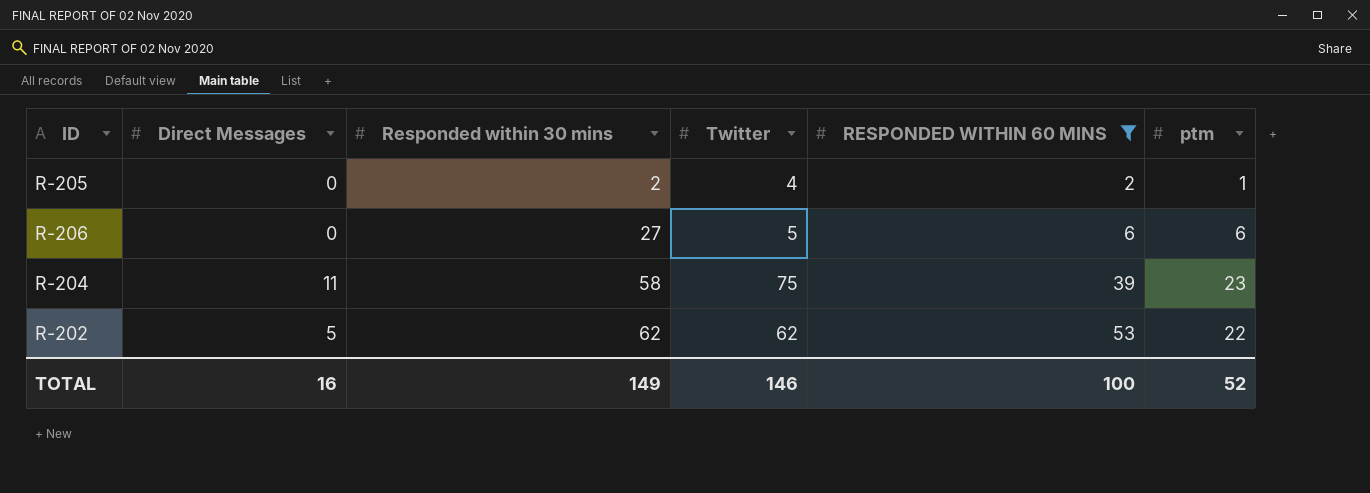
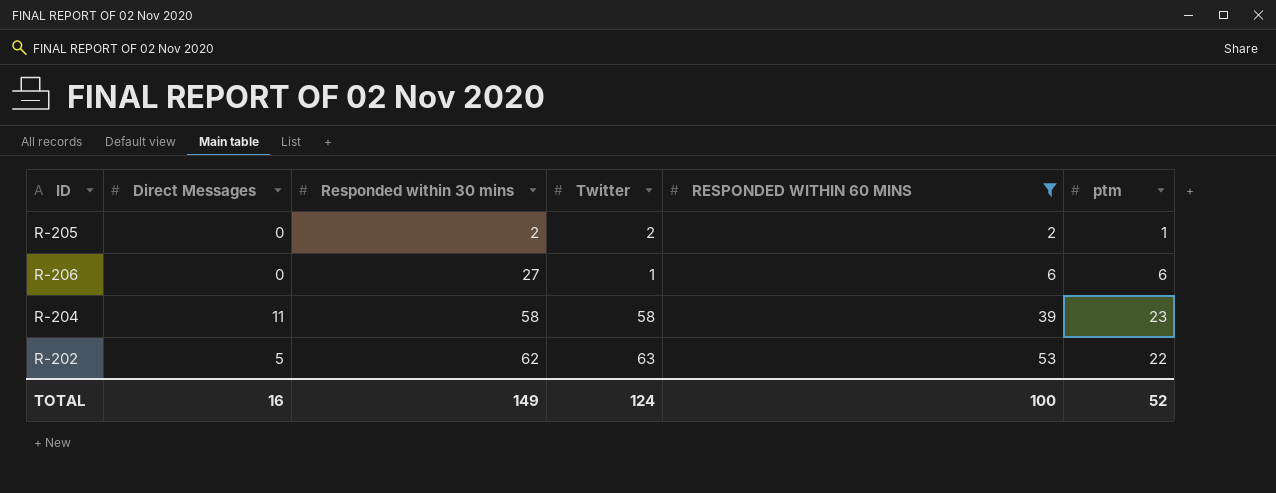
R-205 | Twitter: 4 -> 2
R-206 | Twitter: 5 -> 1
R-204 | Twitter: 75 -> 58
R-202 | Twitter: 62 -> 63
TOTAL | Twitter: 146 -> 124

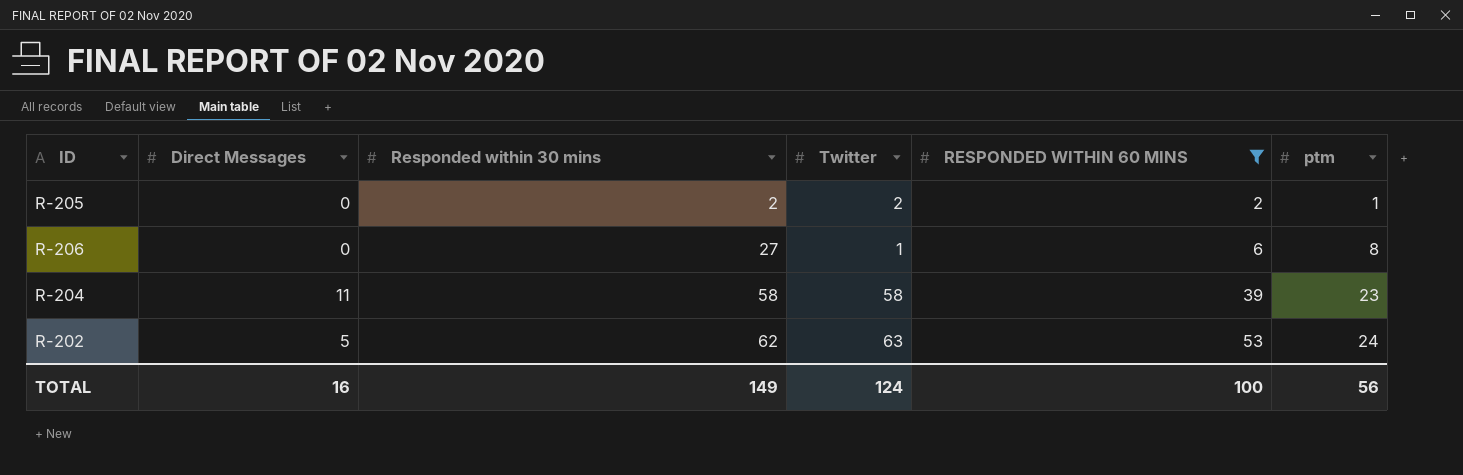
R-206 | ptm: 6 -> 8
R-202 | ptm: 22 -> 24
TOTAL | ptm: 52 -> 56

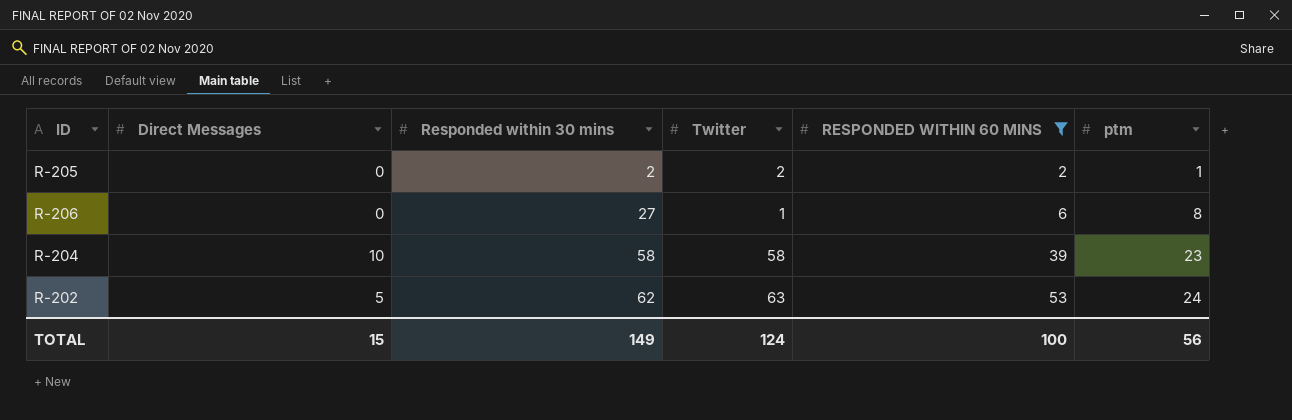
R-204 | Direct Messages: 11 -> 10
TOTAL | Direct Messages: 16 -> 15

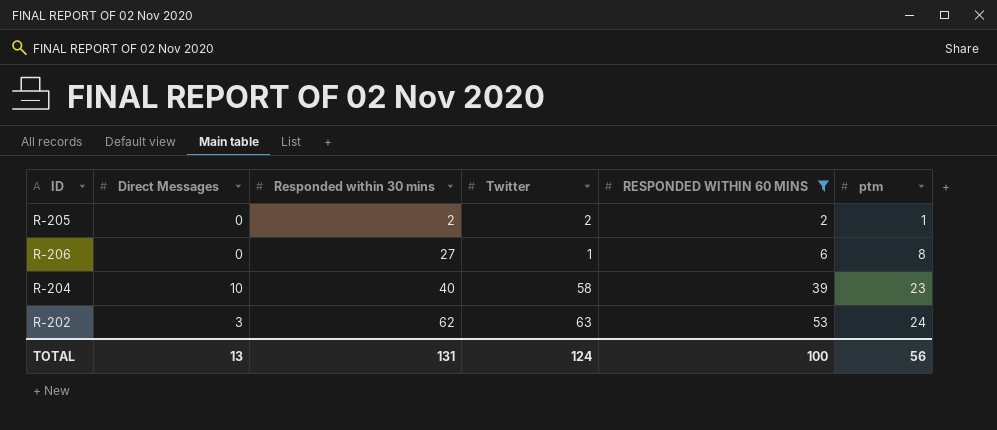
R-204 | Responded within 30 mins: 58 -> 40
R-202 | Direct Messages: 5 -> 3
TOTAL | Direct Messages: 15 -> 13
TOTAL | Responded within 30 mins: 149 -> 131

